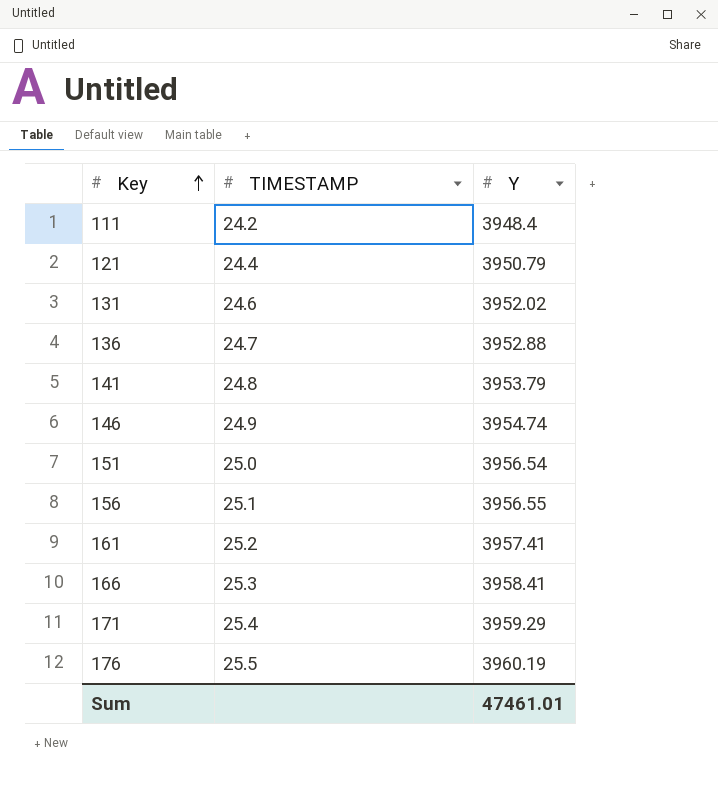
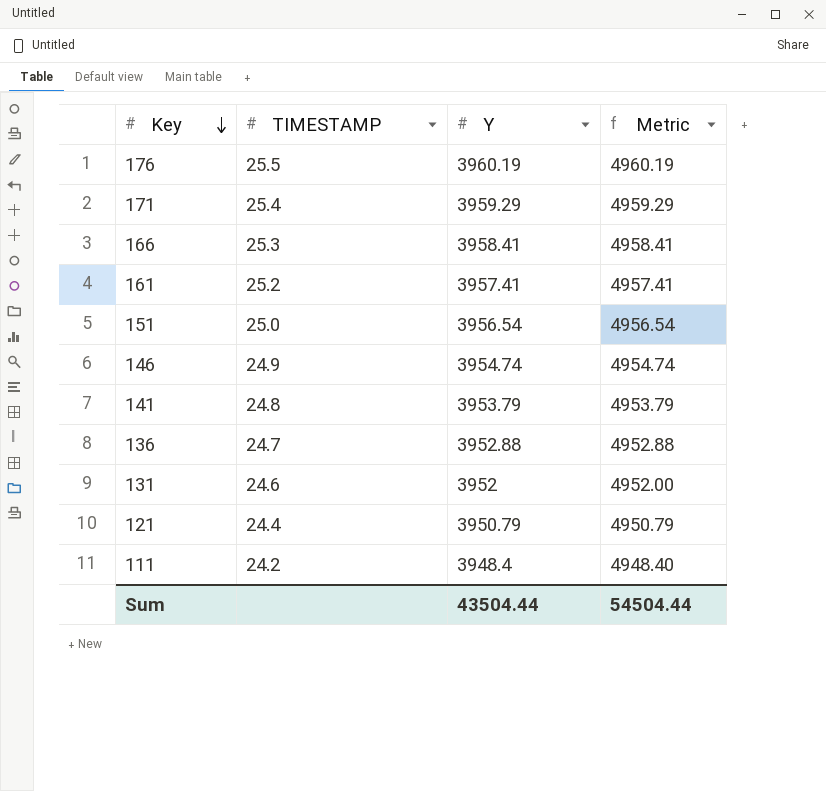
row order: Key ascending -> Key descending
column Metric | formula: none -> [Y] + 1000
row 156: 25.1 | 3956.55 -> none
131 | Y: 3952.02 -> 3952
Sum | Y: 47461.01 -> 43504.44

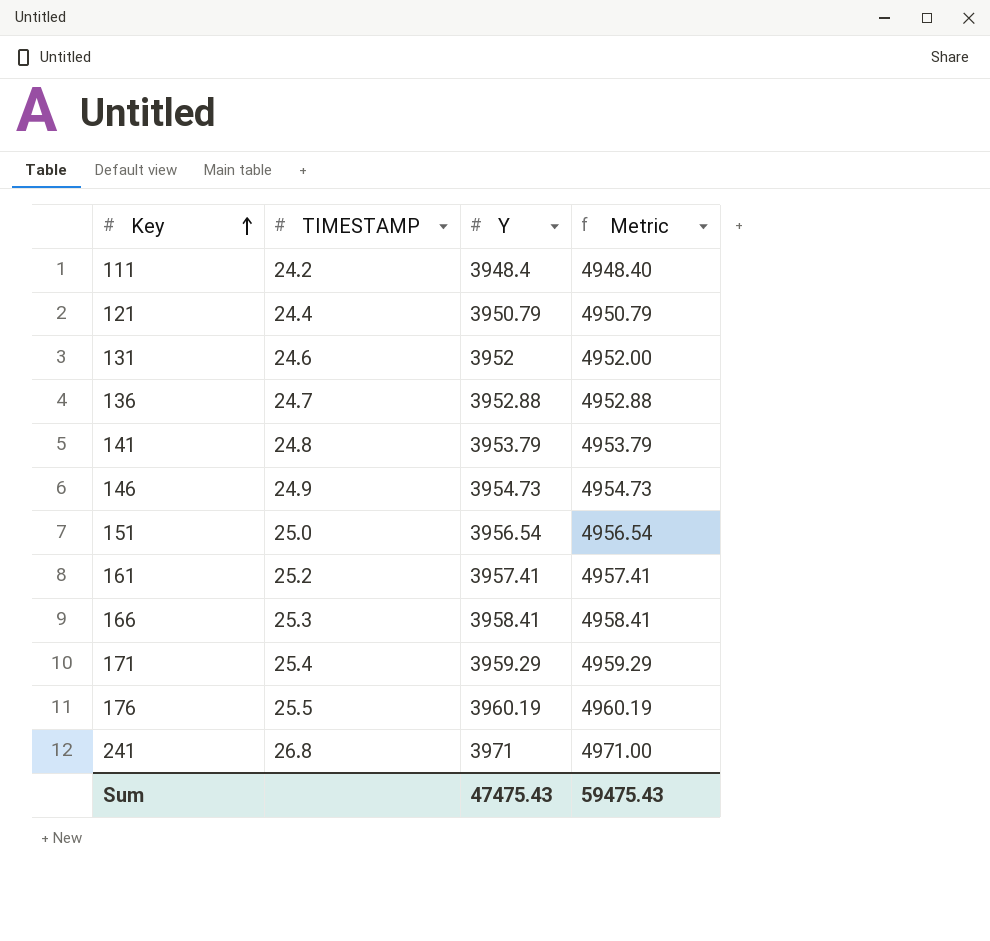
row order: Key descending -> Key ascending
146 | Y: 3954.74 -> 3954.73
146 | Metric: 4954.74 -> 4954.73
row 241: none -> 26.8 | 3971 | 4971.00
Sum | Y: 43504.44 -> 47475.43
Sum | Metric: 54504.44 -> 59475.43

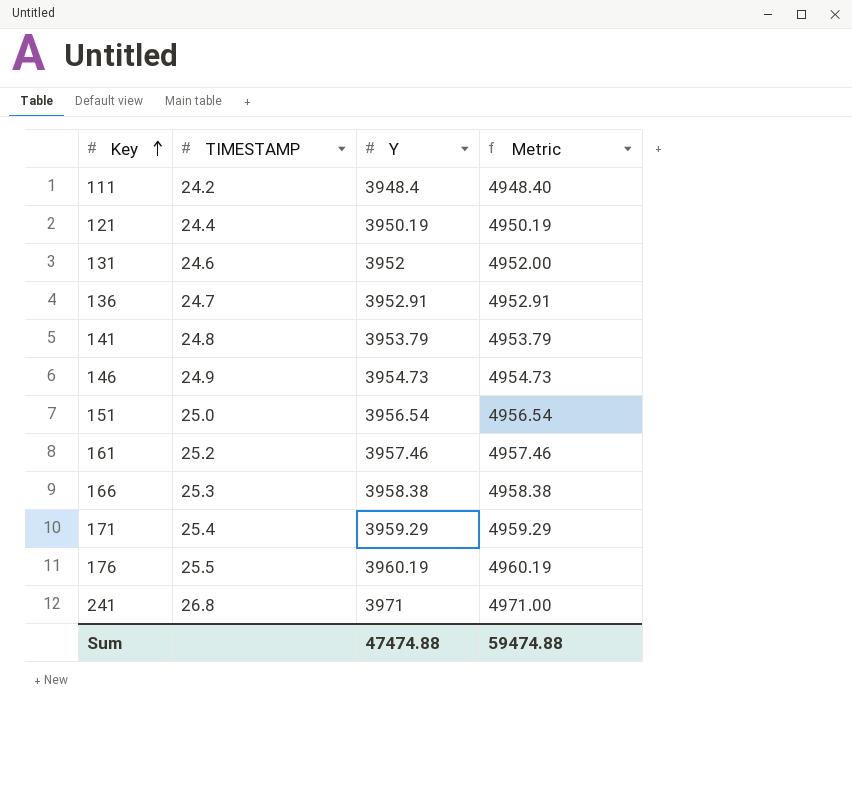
121 | Y: 3950.79 -> 3950.19
121 | Metric: 4950.79 -> 4950.19
136 | Y: 3952.88 -> 3952.91
136 | Metric: 4952.88 -> 4952.91
161 | Y: 3957.41 -> 3957.46
161 | Metric: 4957.41 -> 4957.46
166 | Y: 3958.41 -> 3958.38
166 | Metric: 4958.41 -> 4958.38
Sum | Y: 47475.43 -> 47474.88
Sum | Metric: 59475.43 -> 59474.88

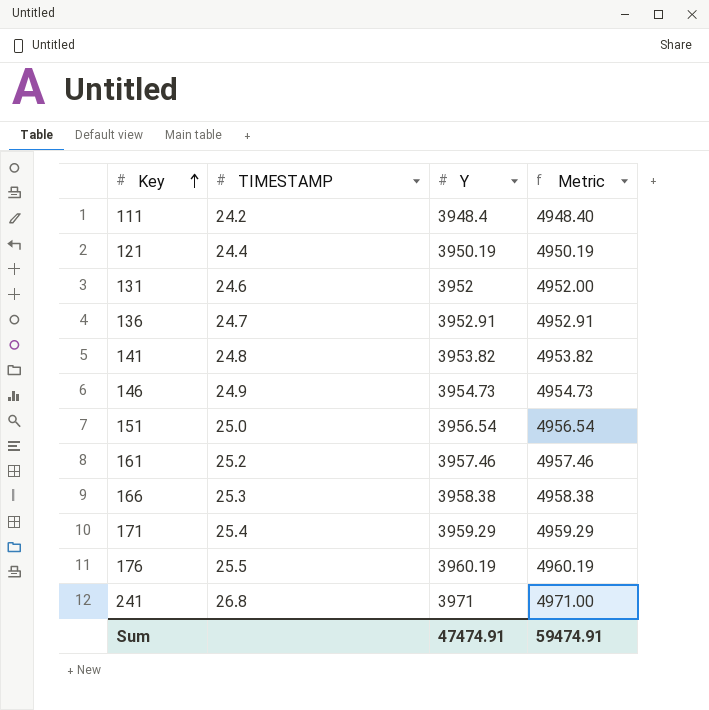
141 | Y: 3953.79 -> 3953.82
141 | Metric: 4953.79 -> 4953.82
Sum | Y: 47474.88 -> 47474.91
Sum | Metric: 59474.88 -> 59474.91

